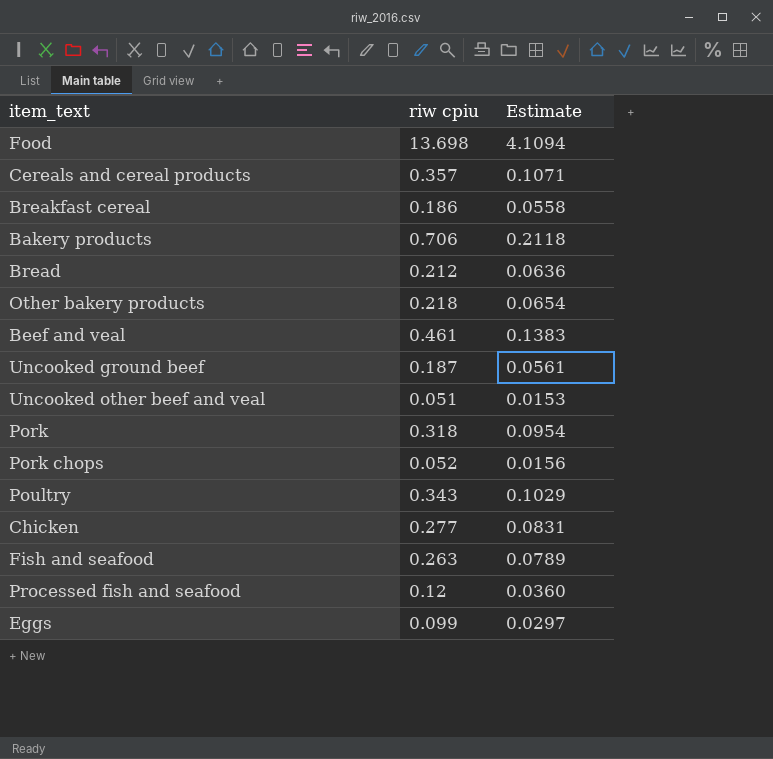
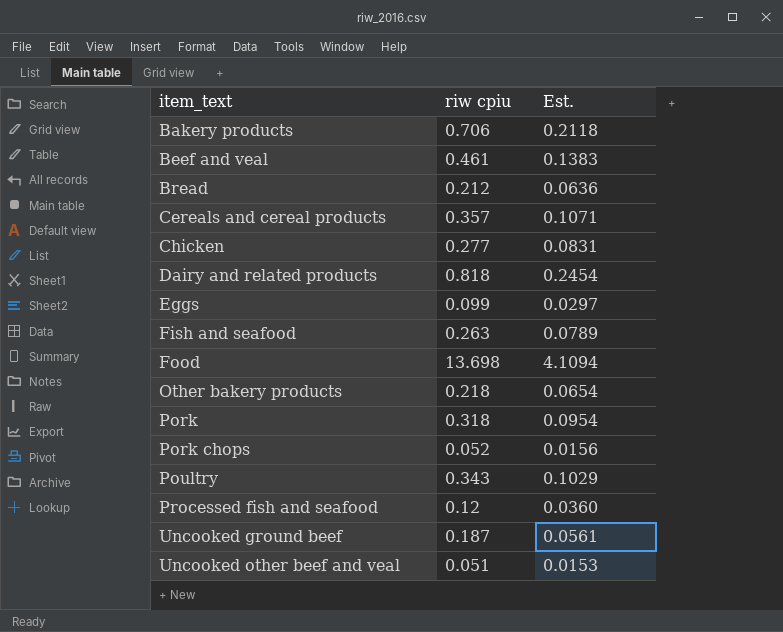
row order: none -> item_text ascending
column name: Estimate -> Est.
row Breakfast cereal: 0.186 | 0.0558 -> none
row Dairy and related products: none -> 0.818 | 0.2454

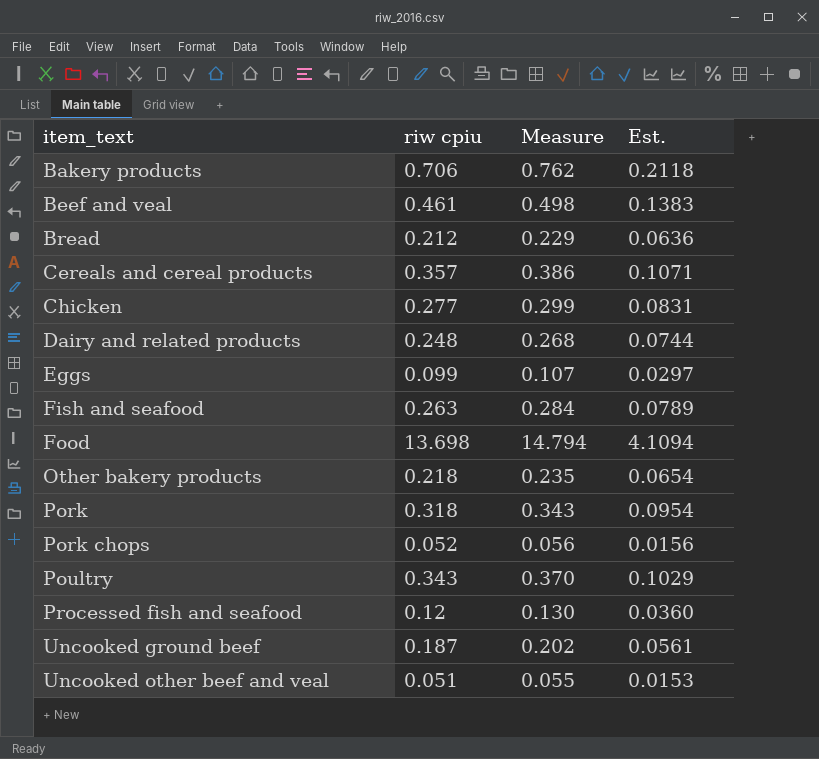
column Measure | formula: none -> [riw cpiu] * 1.08
Dairy and related products | riw cpiu: 0.818 -> 0.248
Dairy and related products | Est.: 0.2454 -> 0.0744

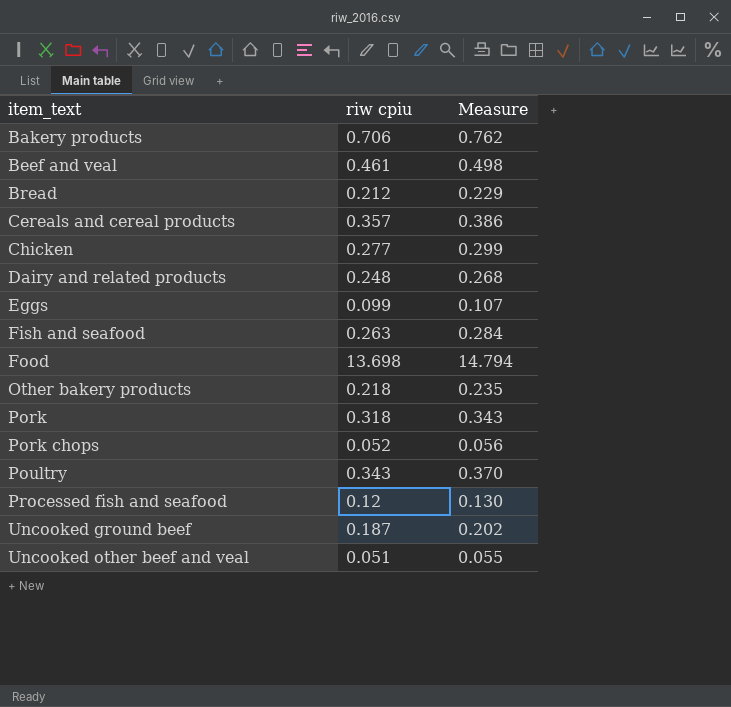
column Est. | formula: [riw cpiu] * 0.3 -> none

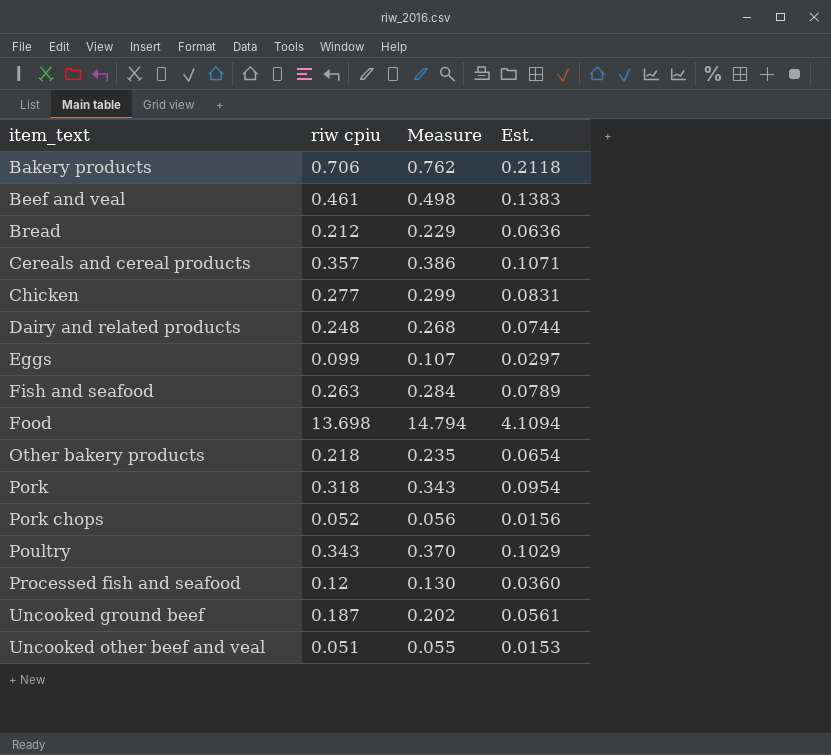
column Est. | formula: none -> [riw cpiu] * 0.3

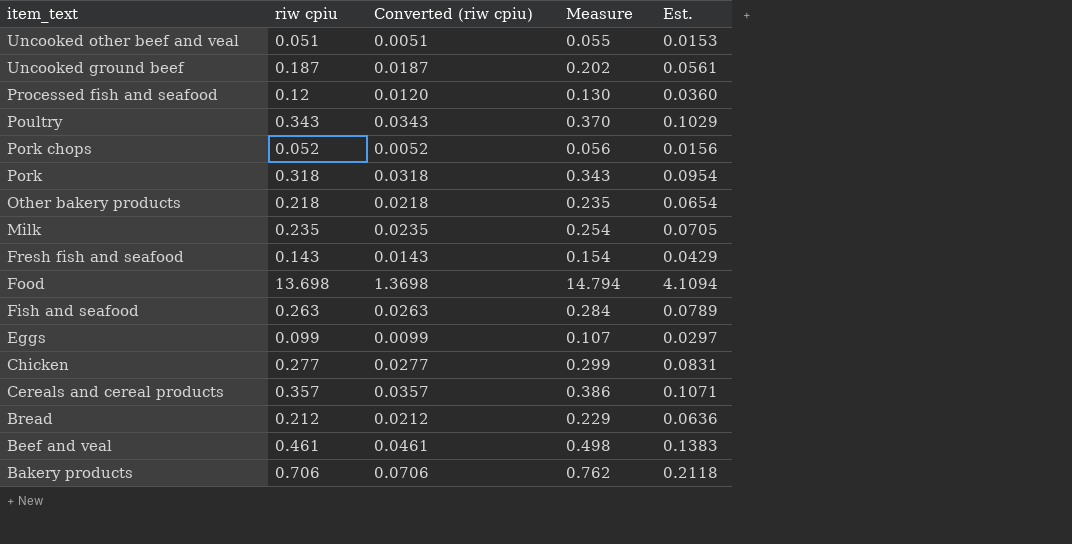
row order: item_text ascending -> item_text descending
column Converted (riw cpiu) | formula: none -> [riw cpiu] * 0.1
row Dairy and related products: 0.248 | 0.268 | 0.0744 -> none
row Milk: none -> 0.235 | 0.0235 | 0.254 | 0.0705
row Fresh fish and seafood: none -> 0.143 | 0.0143 | 0.154 | 0.0429

